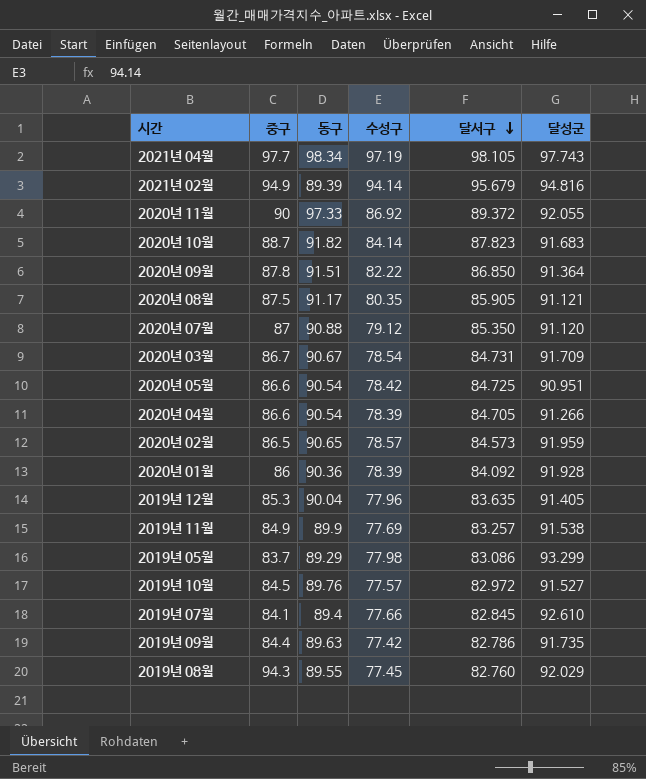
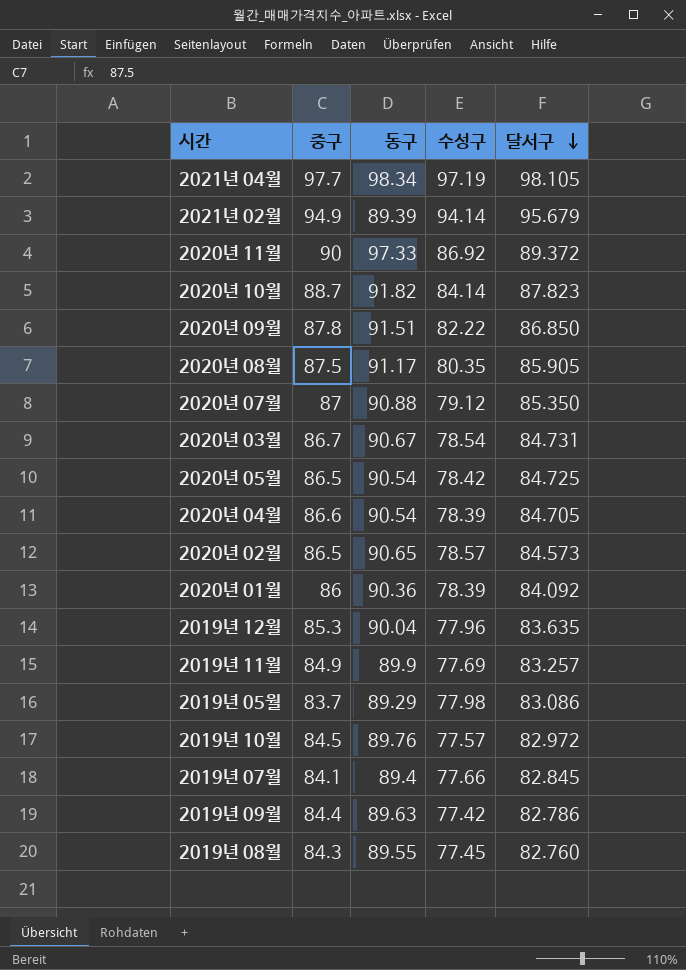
column 달성군 | position: 6 -> none
2020년 05월 | 중구: 86.6 -> 86.5
2019년 08월 | 중구: 94.3 -> 84.3

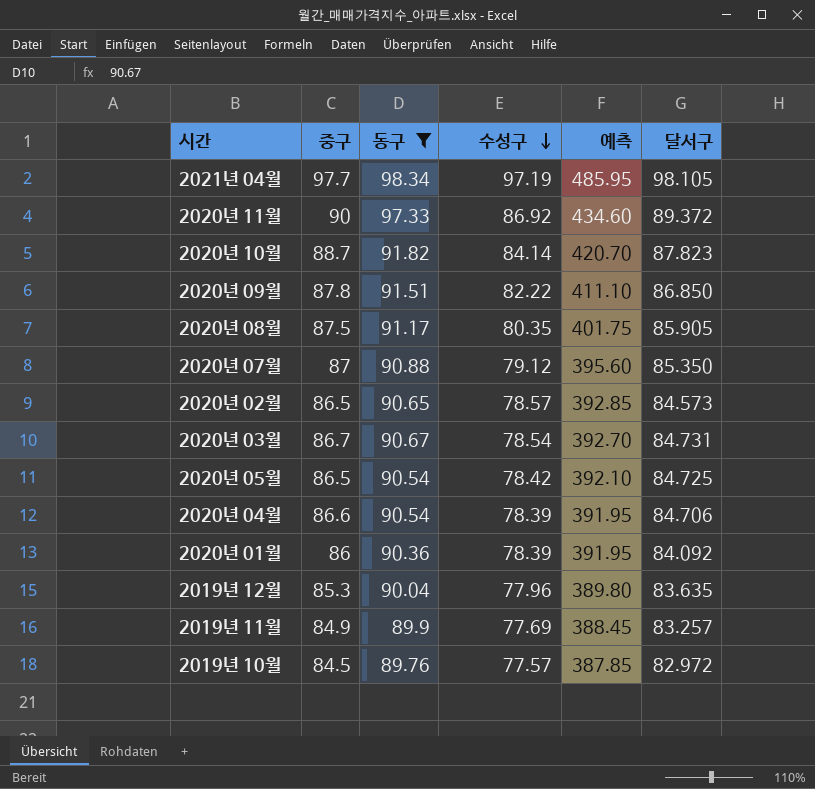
filter: none -> 동구 >= 89.76
row order: 달서구 descending -> 수성구 descending
column 예측 | formula: none -> [수성구] * 5
2020년 04월 | 달서구: 84.705 -> 84.706

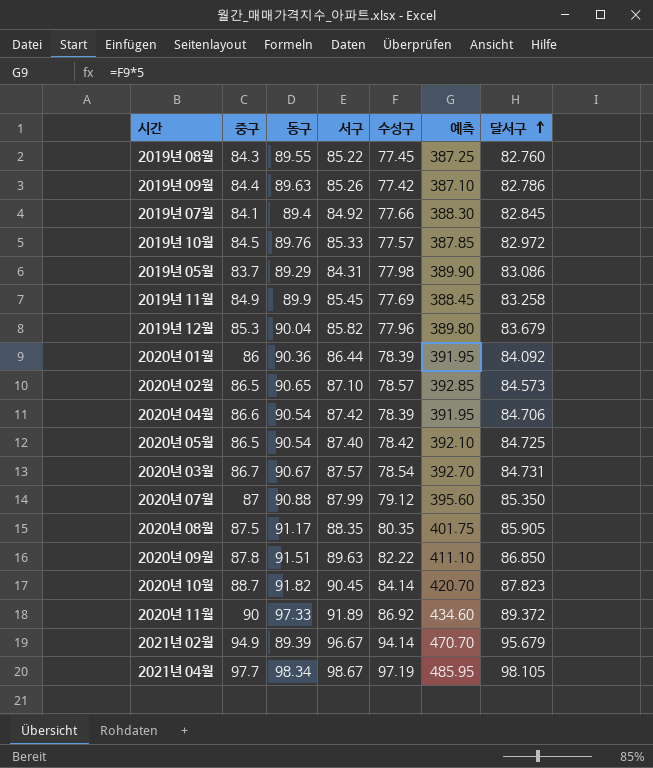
filter: 동구 >= 89.76 -> none
row order: 수성구 descending -> 달서구 ascending
column 서구 | position: none -> 4
2019년 11월 | 달서구: 83.257 -> 83.258
2019년 12월 | 달서구: 83.635 -> 83.679

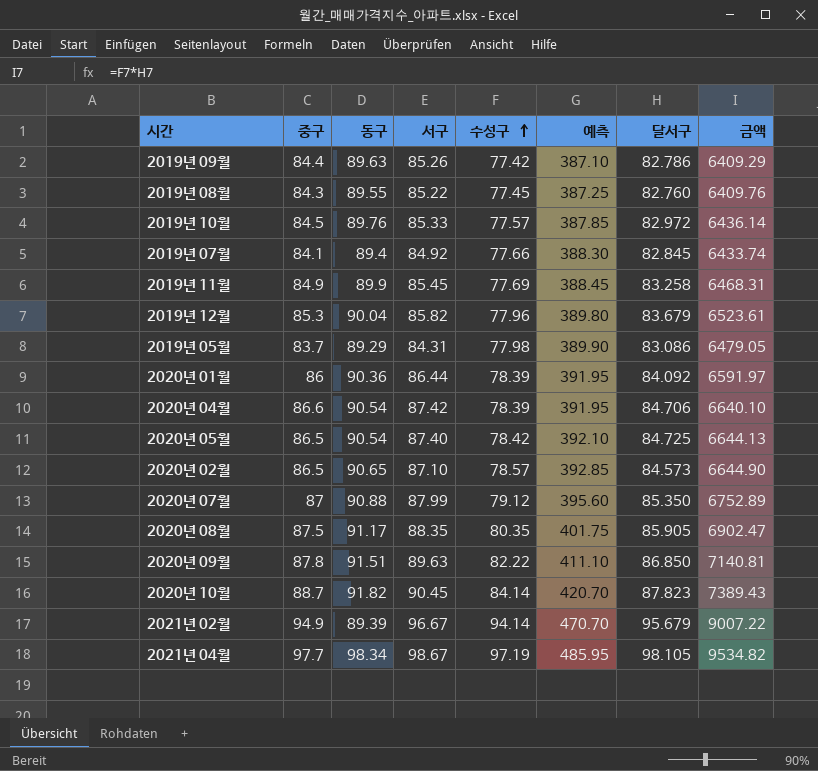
row order: 달서구 ascending -> 수성구 ascending
column 금액 | formula: none -> [수성구] * [달서구]
row 2020년 03월: 86.7 | 90.67 | 87.57 | 78.54 | 392.70 | 84.731 -> none
row 2020년 11월: 90 | 97.33 | 91.89 | 86.92 | 434.60 | 89.372 -> none

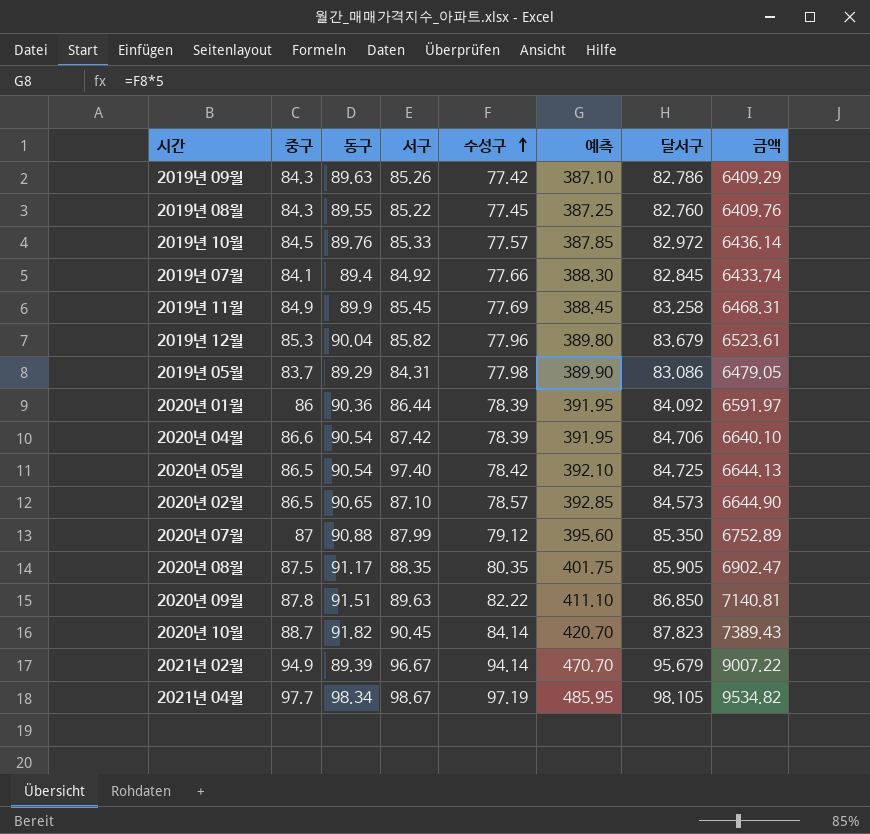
2019년 09월 | 중구: 84.4 -> 84.3
2020년 05월 | 서구: 87.40 -> 97.40

